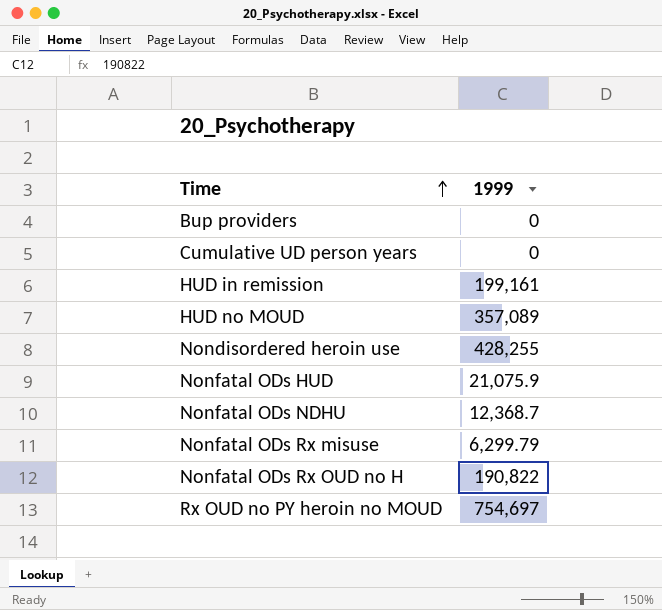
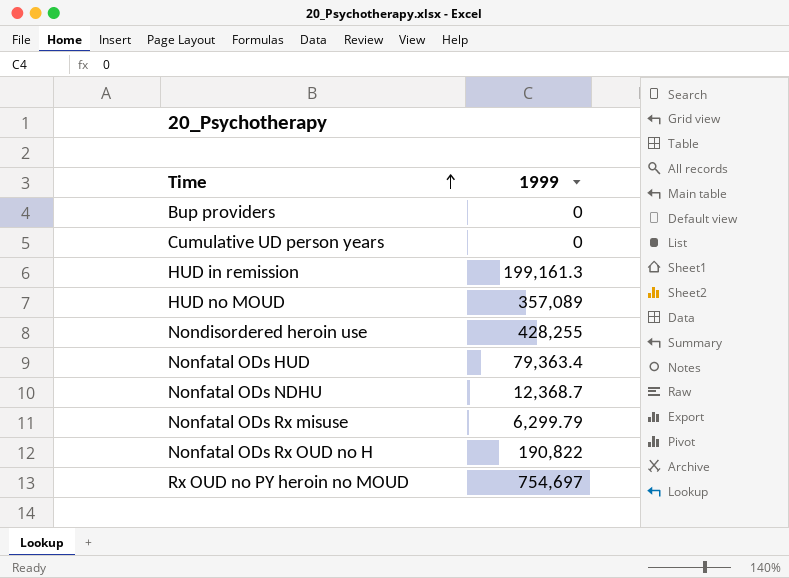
HUD in remission | 1999: 199,161 -> 199,161.3
Nonfatal ODs HUD | 1999: 21,075.9 -> 79,363.4

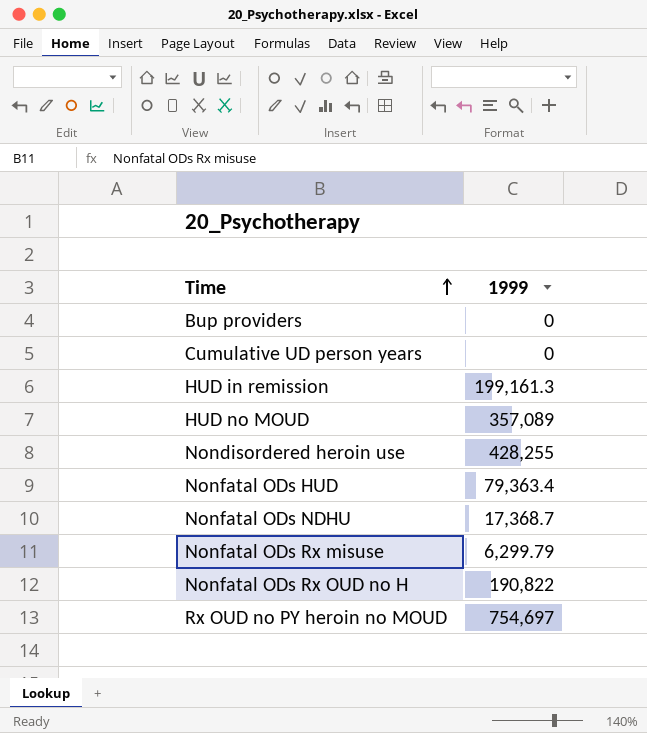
Nonfatal ODs NDHU | 1999: 12,368.7 -> 17,368.7

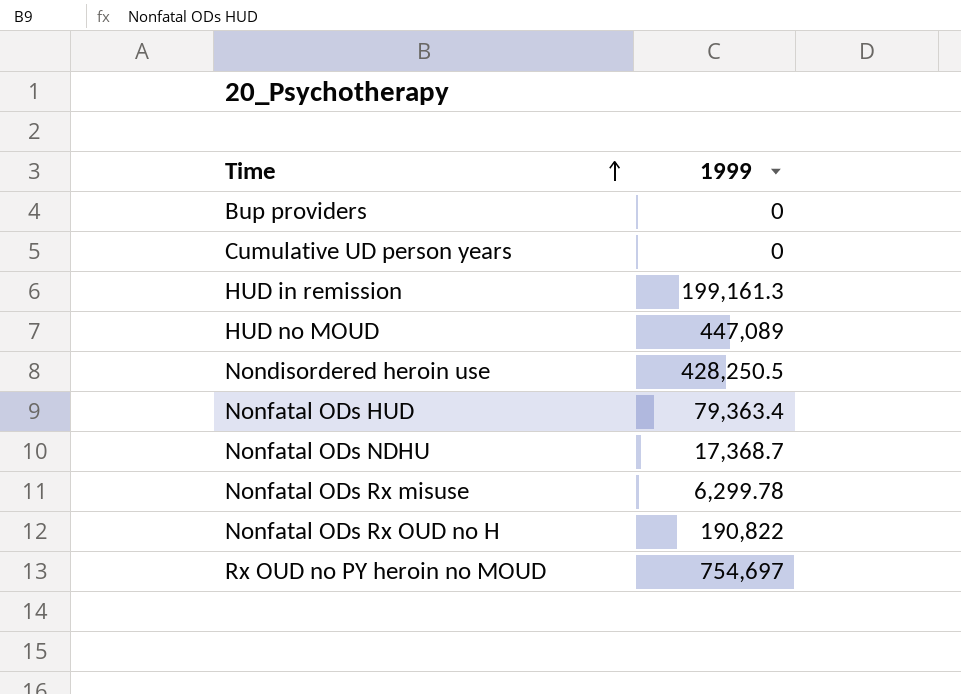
HUD no MOUD | 1999: 357,089 -> 447,089
Nondisordered heroin use | 1999: 428,255 -> 428,250.5
Nonfatal ODs Rx misuse | 1999: 6,299.79 -> 6,299.78

